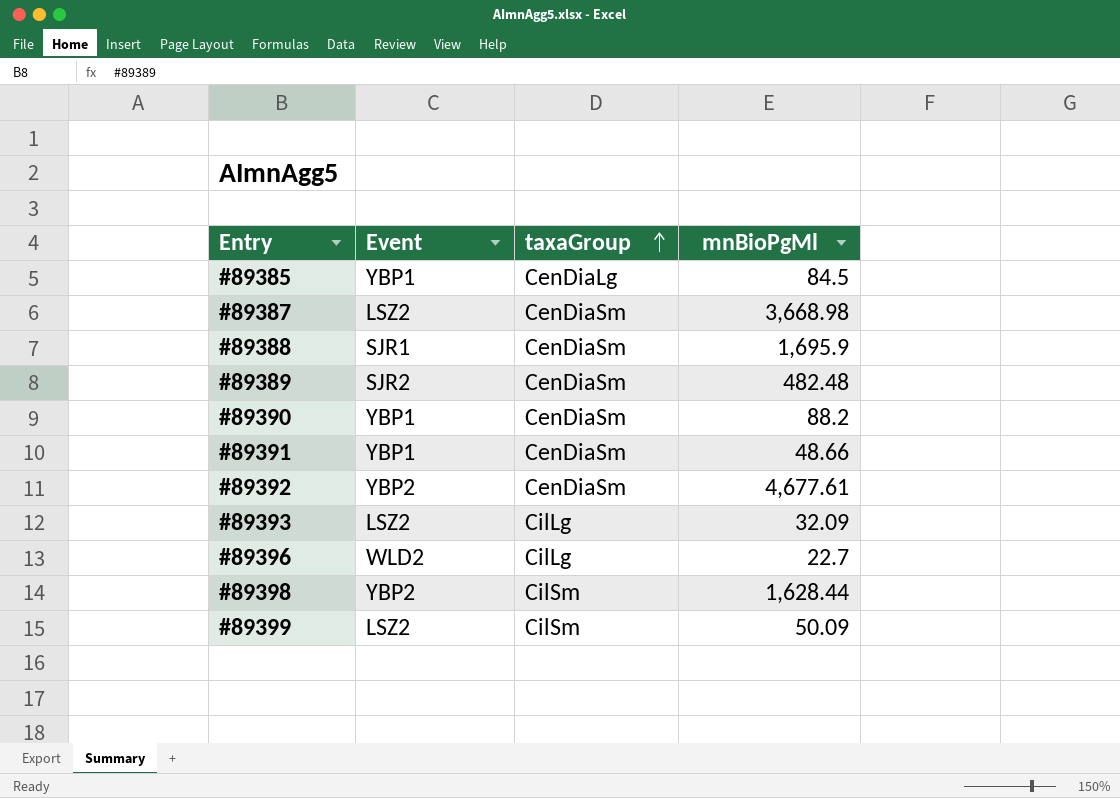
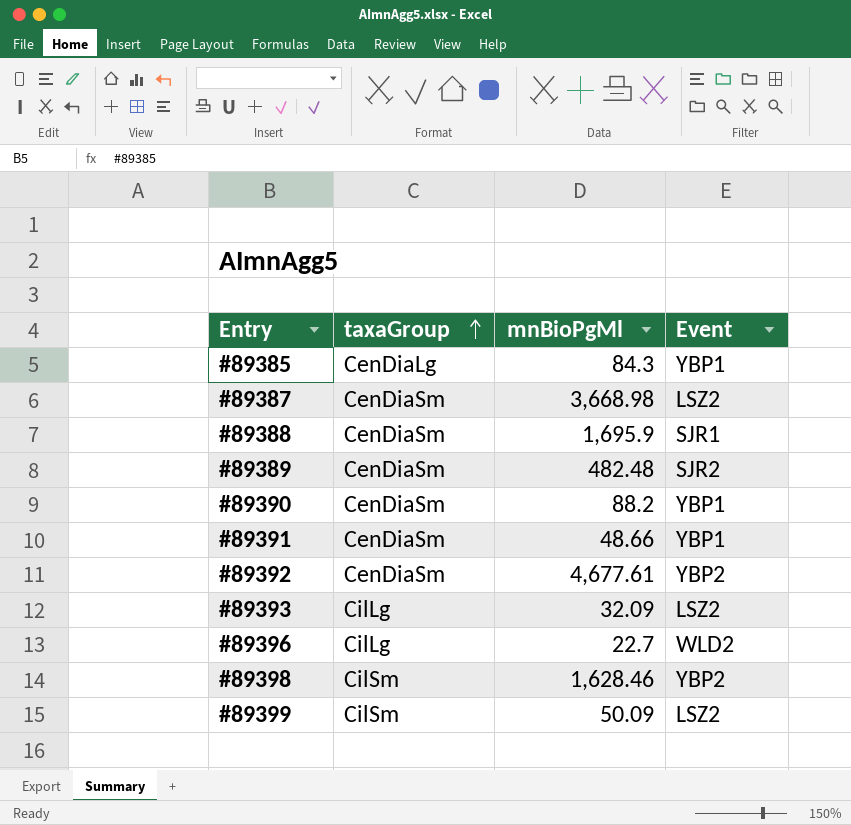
column Event | position: 2 -> 4
#89385 | mnBioPgMl: 84.5 -> 84.3
#89398 | mnBioPgMl: 1,628.44 -> 1,628.46

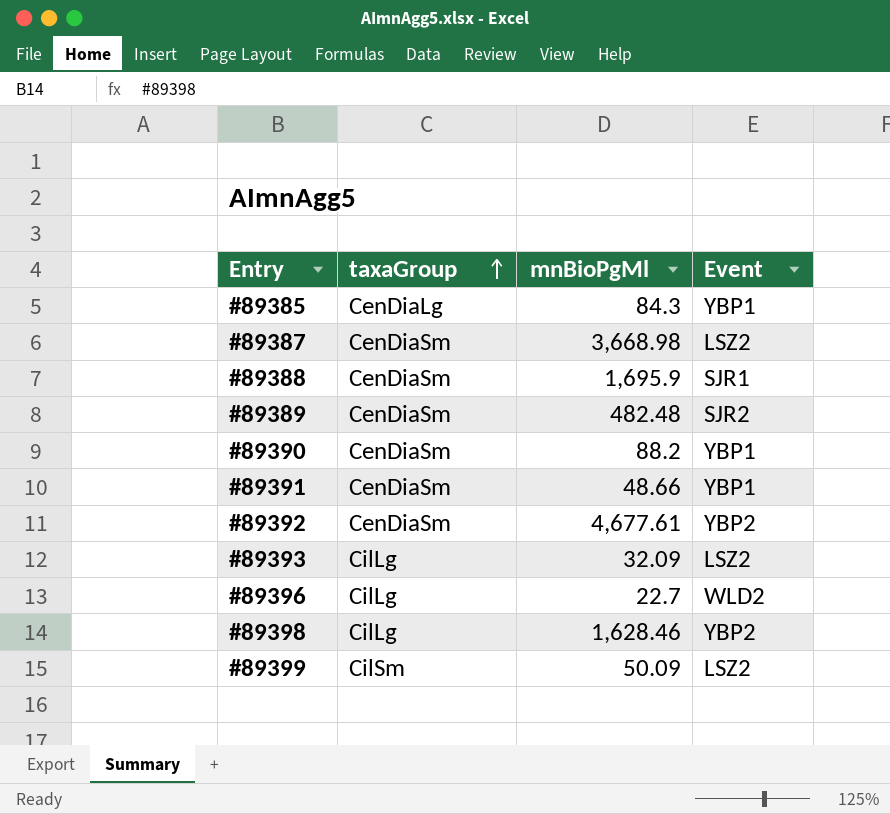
#89398 | taxaGroup: CilSm -> CilLg

